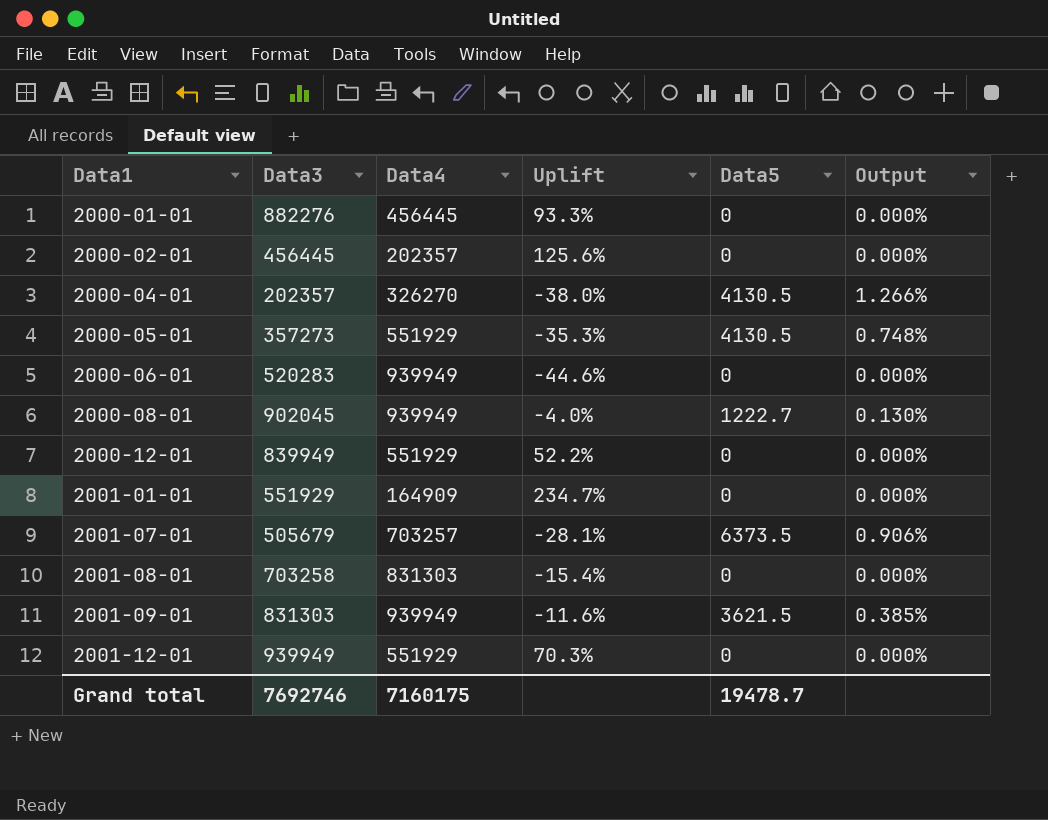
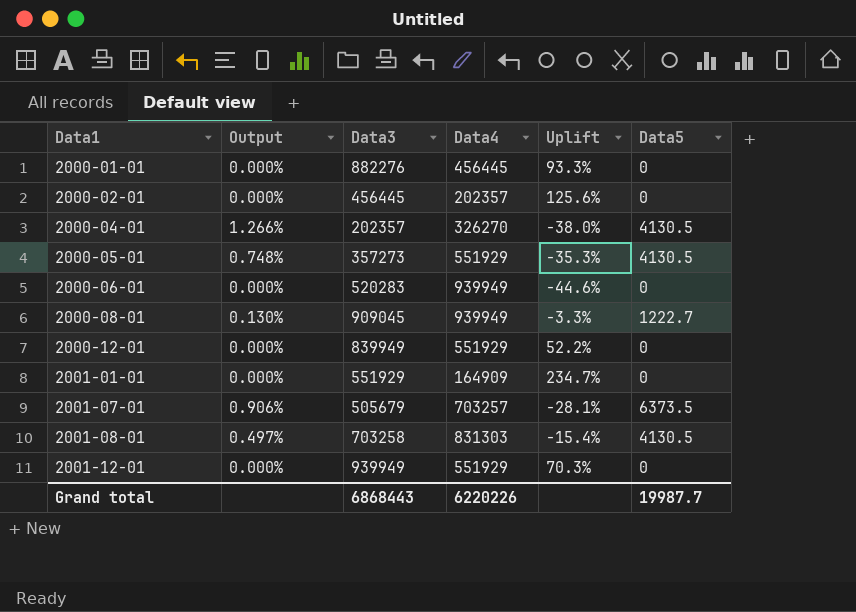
column Output | position: 6 -> 2
row 2001-09-01: 831303 | 939949 | -11.6% | 3621.5 | 0.385% -> none
2000-08-01 | Data3: 902045 -> 909045
2000-08-01 | Uplift: -4.0% -> -3.3%
2001-08-01 | Output: 0.000% -> 0.497%
2001-08-01 | Data5: 0 -> 4130.5
Grand total | Data3: 7692746 -> 6868443
Grand total | Data4: 7160175 -> 6220226
Grand total | Data5: 19478.7 -> 19987.7

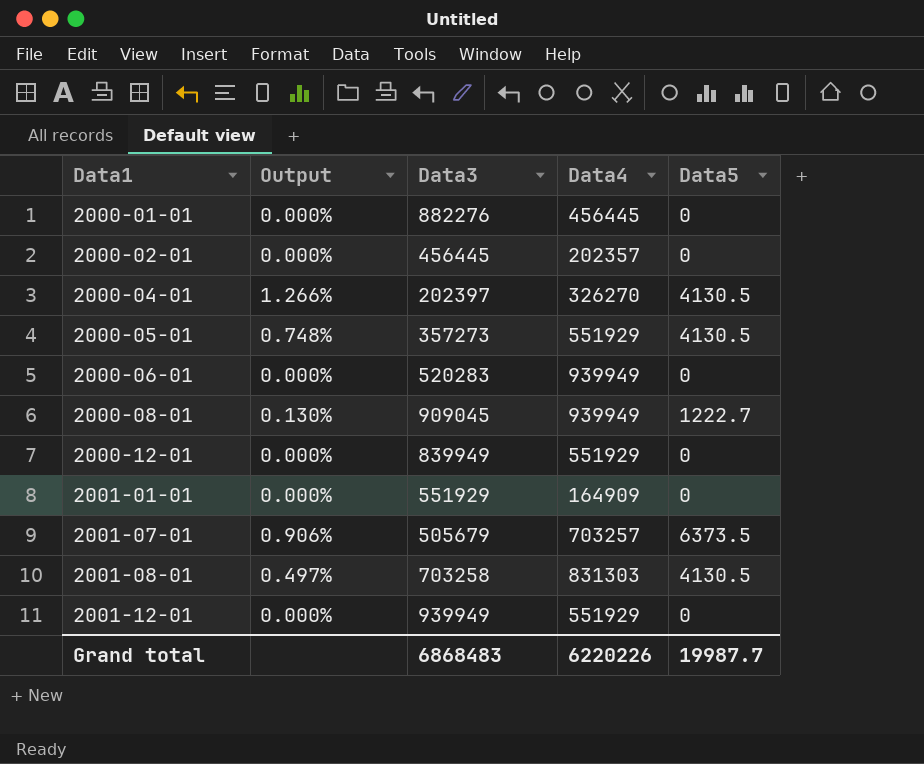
column Uplift | formula: ([Data3] - [Data4]) / [Data4] -> none
2000-04-01 | Data3: 202357 -> 202397
Grand total | Data3: 6868443 -> 6868483

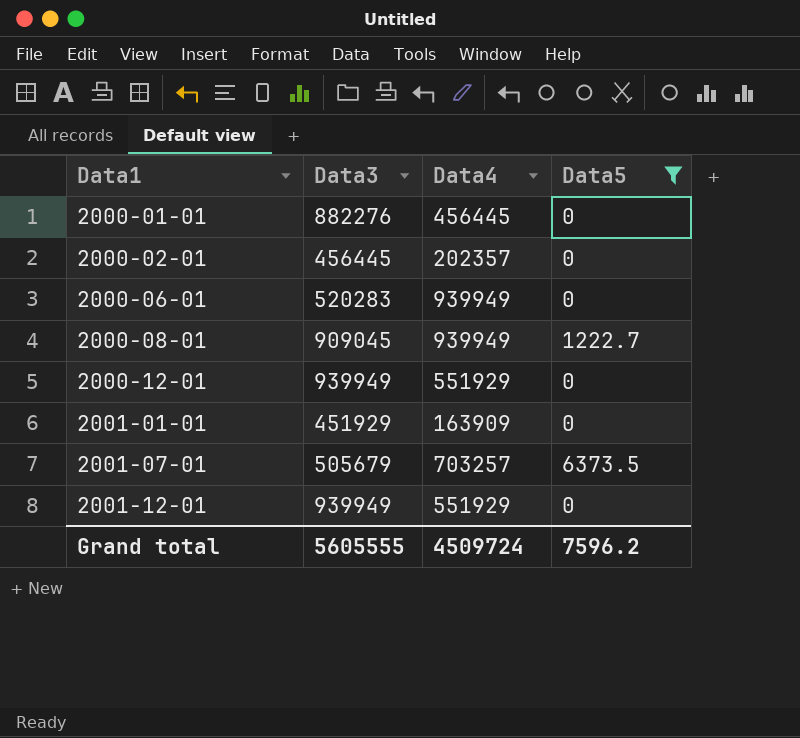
filter: none -> Data5 != 4130.5
column Output | formula: [Data5] / [Data4] -> none
2000-12-01 | Data3: 839949 -> 939949
2001-01-01 | Data3: 551929 -> 451929
2001-01-01 | Data4: 164909 -> 163909
Grand total | Data3: 6868483 -> 5605555
Grand total | Data4: 6220226 -> 4509724
Grand total | Data5: 19987.7 -> 7596.2

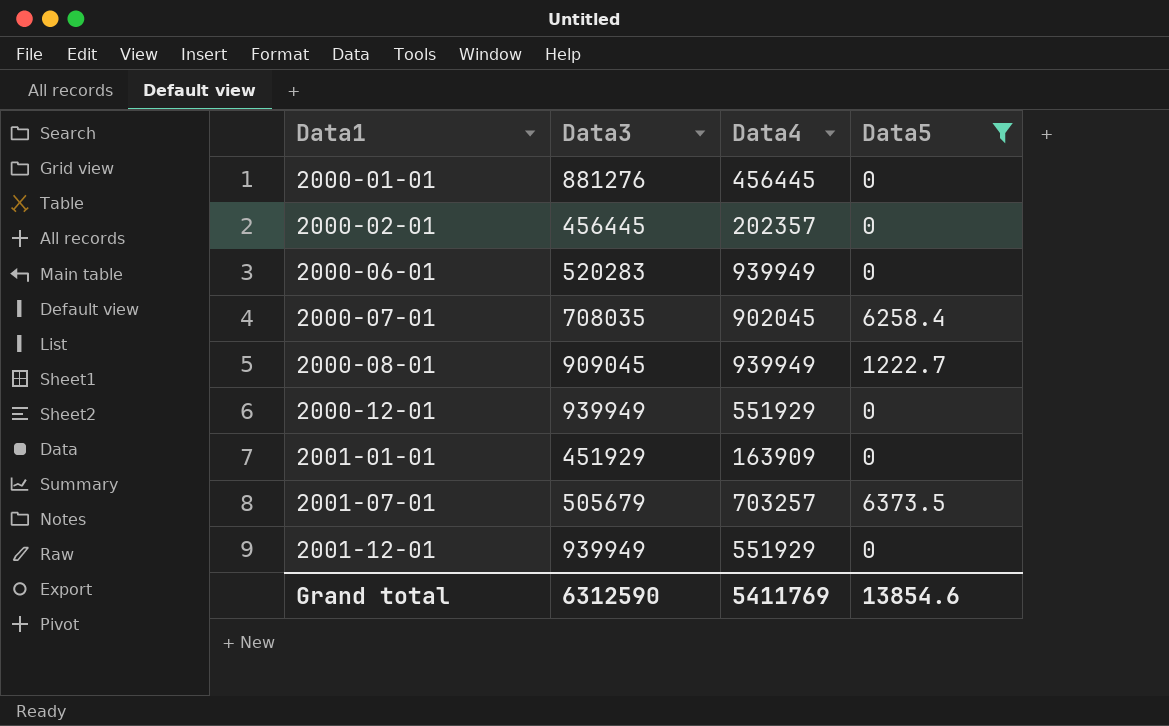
2000-01-01 | Data3: 882276 -> 881276
row 2000-07-01: none -> 708035 | 902045 | 6258.4
Grand total | Data3: 5605555 -> 6312590
Grand total | Data4: 4509724 -> 5411769
Grand total | Data5: 7596.2 -> 13854.6

